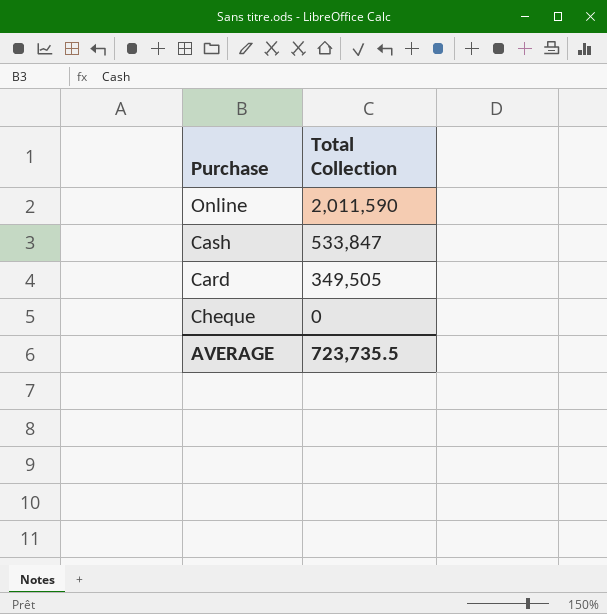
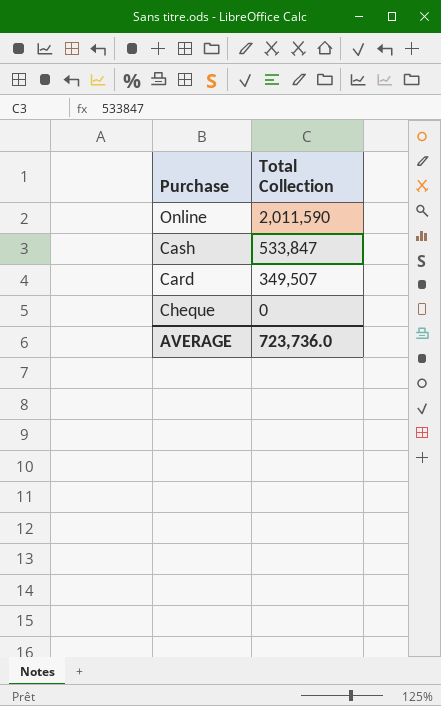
Card | Total Collection: 349,505 -> 349,507
AVERAGE | Total Collection: 723,735.5 -> 723,736.0

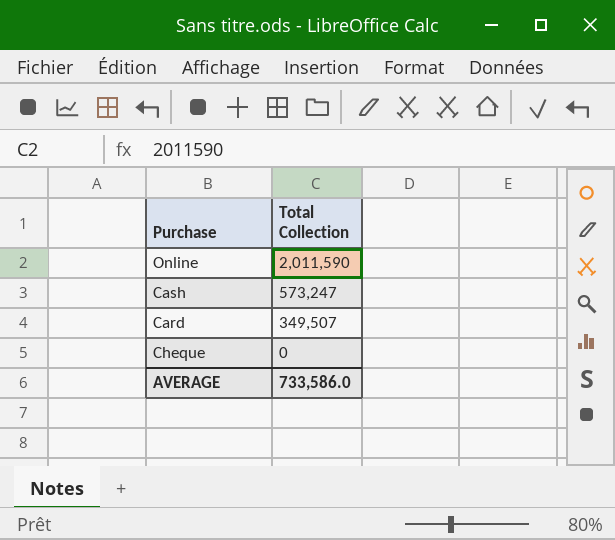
Cash | Total Collection: 533,847 -> 573,247
AVERAGE | Total Collection: 723,736.0 -> 733,586.0

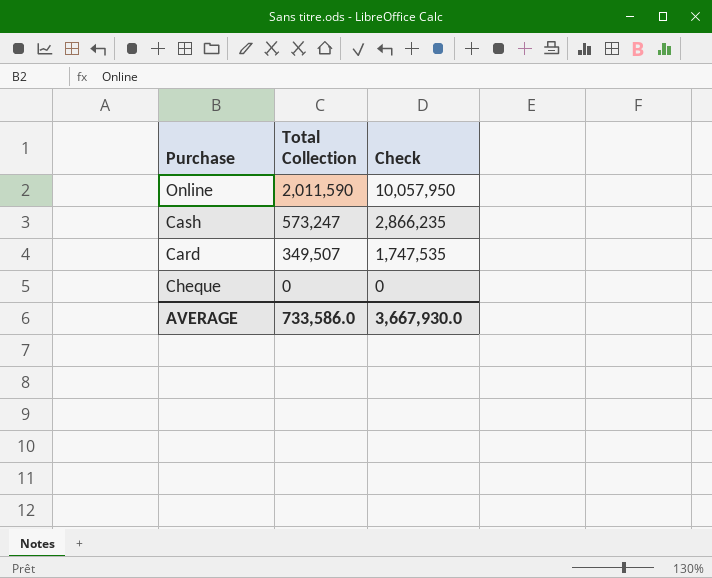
column Check | formula: none -> [Total Collection] * 5

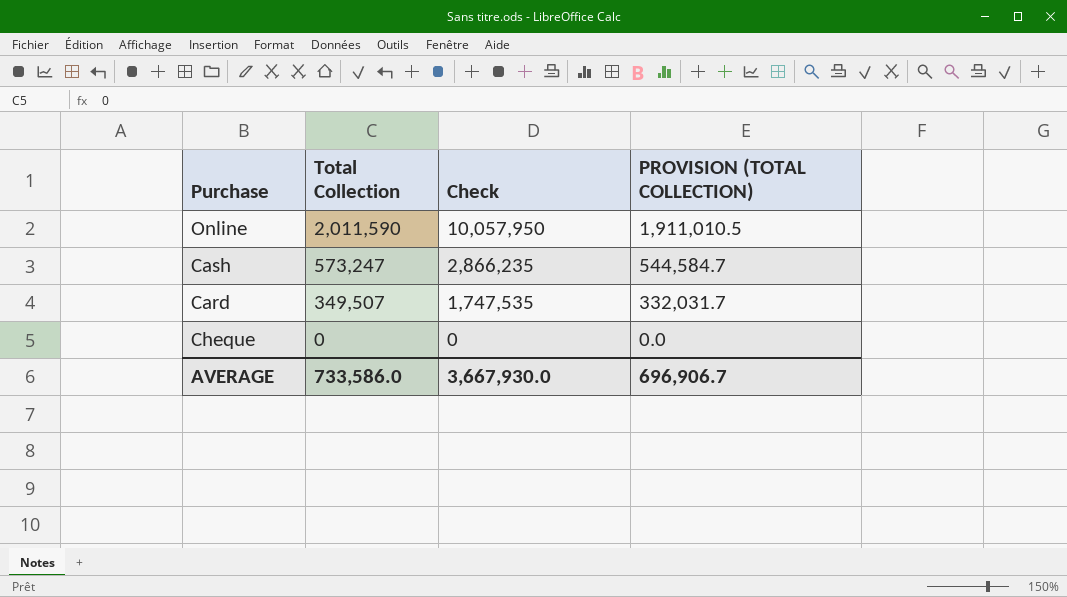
column PROVISION (TOTAL COLLECTION) | formula: none -> [Total Collection] * 0.95

